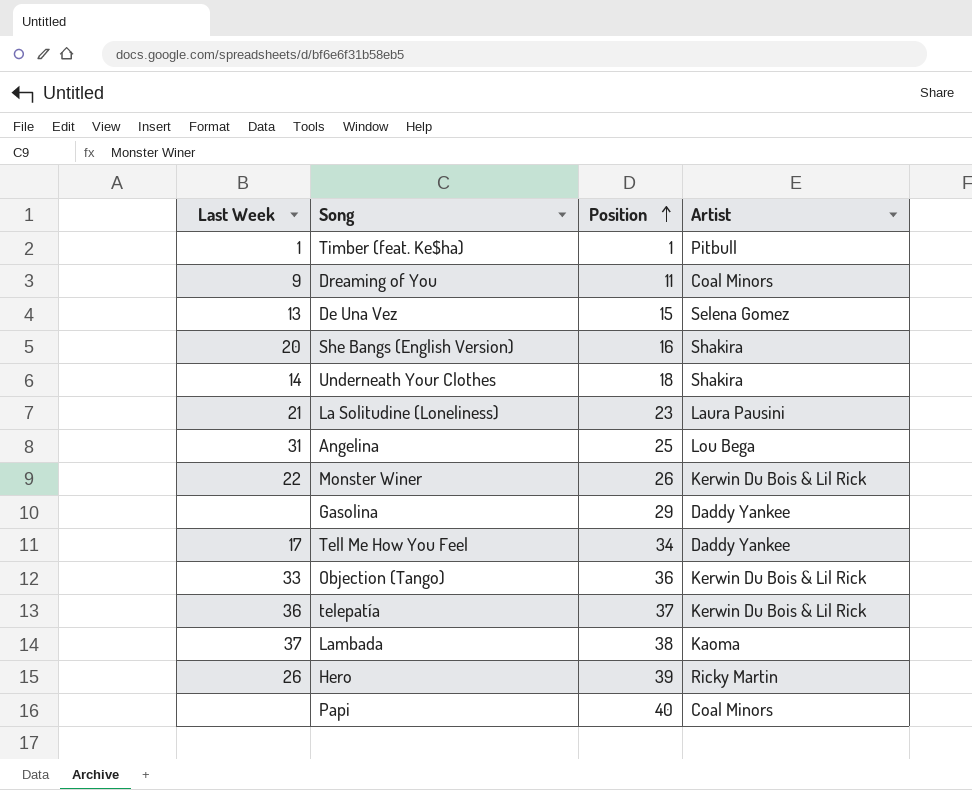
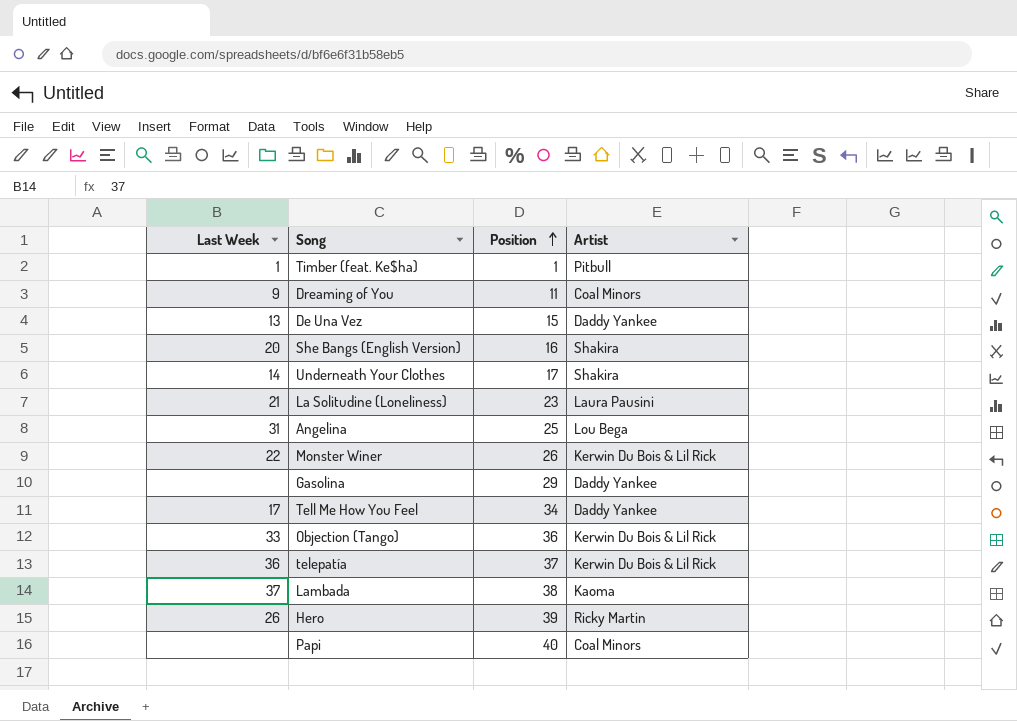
De Una Vez | Artist: Selena Gomez -> Daddy Yankee
Underneath Your Clothes | Position: 18 -> 17

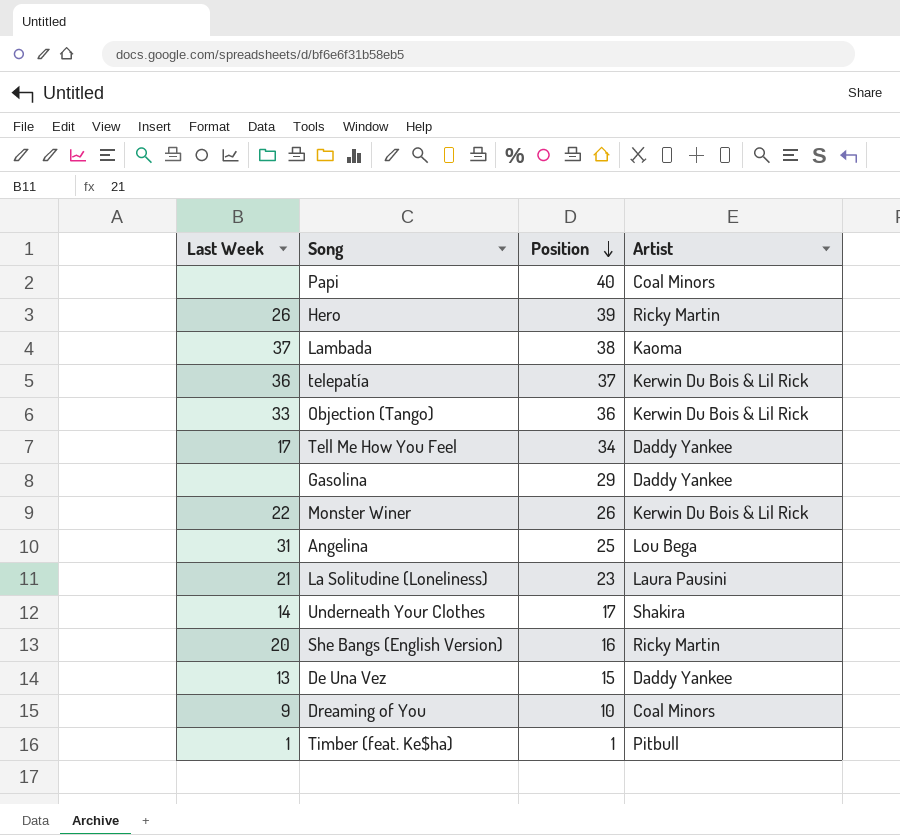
row order: Position ascending -> Position descending
She Bangs (English Version) | Artist: Shakira -> Ricky Martin
Dreaming of You | Position: 11 -> 10

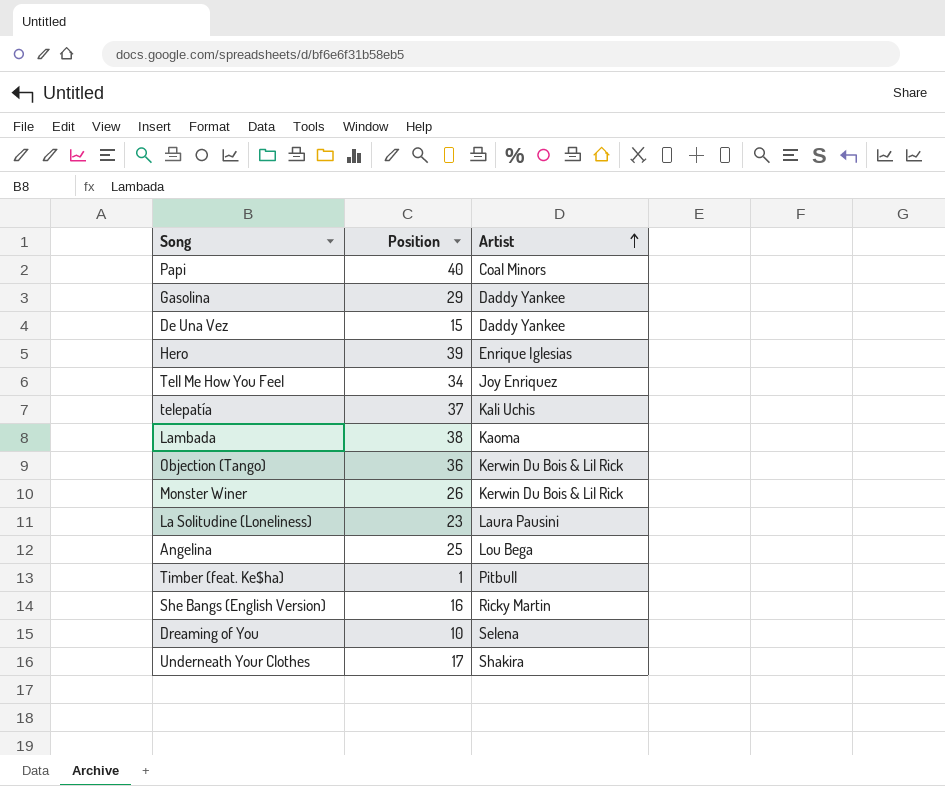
row order: Position descending -> Artist ascending
column Last Week | position: 1 -> none
Hero | Artist: Ricky Martin -> Enrique Iglesias
Tell Me How You Feel | Artist: Daddy Yankee -> Joy Enriquez
telepatía | Artist: Kerwin Du Bois & Lil Rick -> Kali Uchis
Dreaming of You | Artist: Coal Minors -> Selena

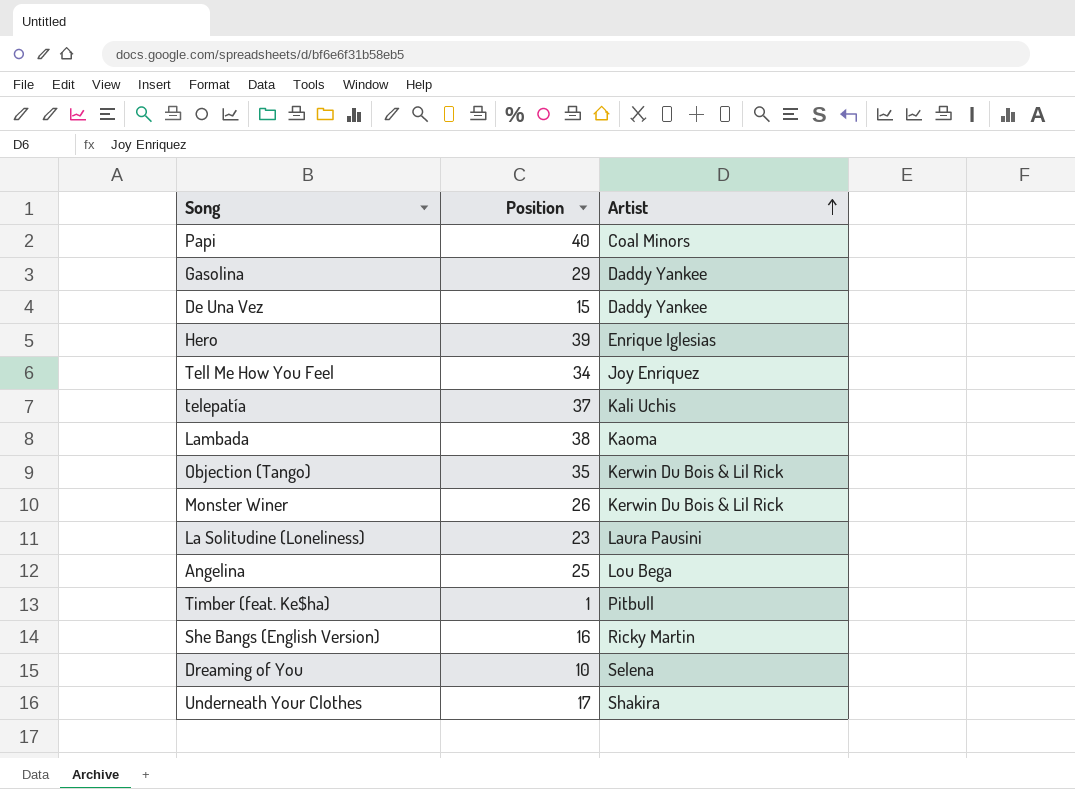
Objection (Tango) | Position: 36 -> 35

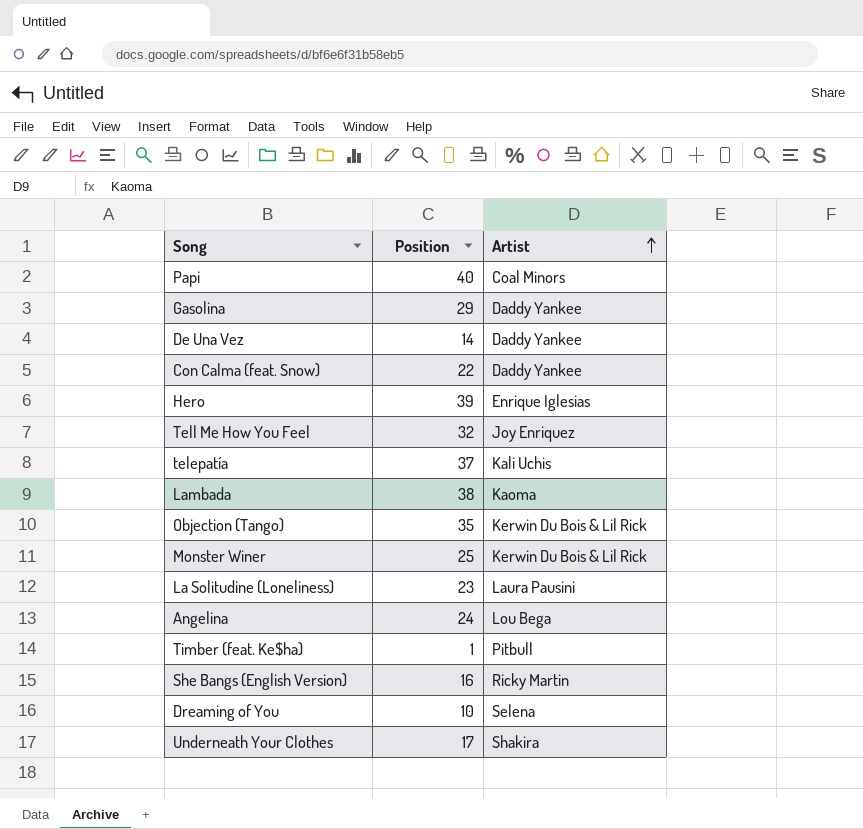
De Una Vez | Position: 15 -> 14
row Con Calma (feat. Snow): none -> 22 | Daddy Yankee
Tell Me How You Feel | Position: 34 -> 32
Monster Winer | Position: 26 -> 25
Angelina | Position: 25 -> 24

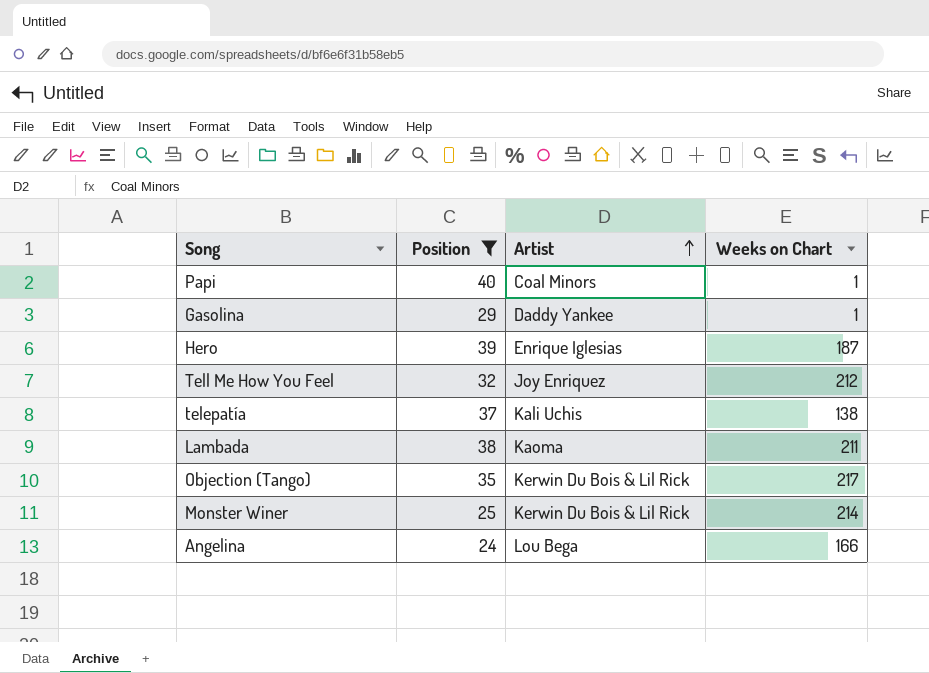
filter: none -> Position >= 24
column Weeks on Chart | position: none -> 4

